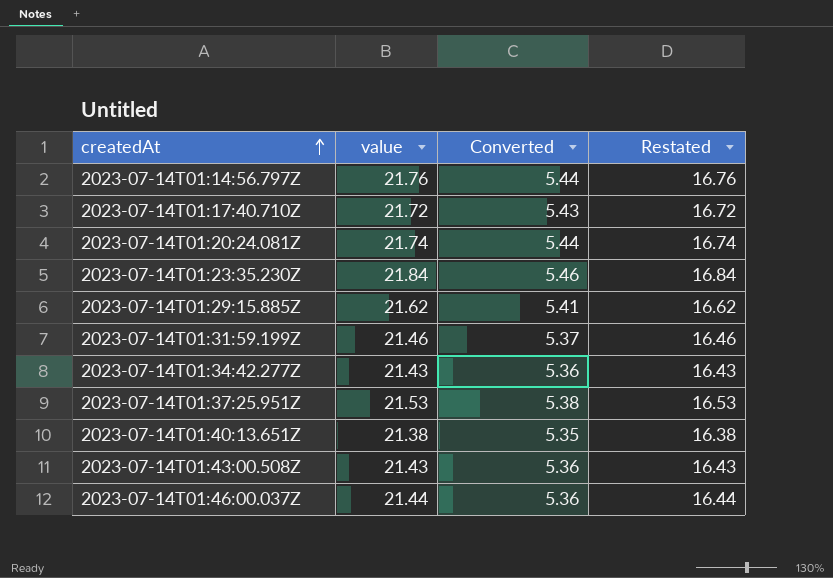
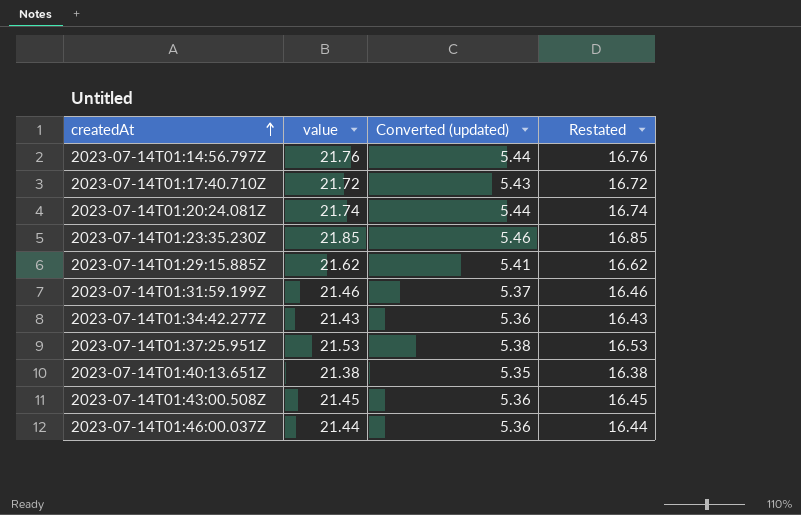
column name: Converted -> Converted (updated)
2023-07-14T01:23:35.230Z | value: 21.84 -> 21.85
2023-07-14T01:23:35.230Z | Restated: 16.84 -> 16.85
2023-07-14T01:43:00.508Z | value: 21.43 -> 21.45
2023-07-14T01:43:00.508Z | Restated: 16.43 -> 16.45

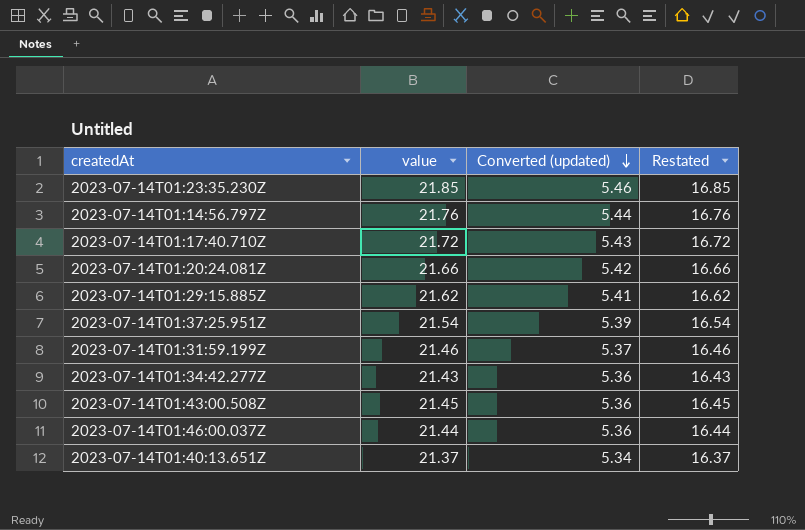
row order: createdAt ascending -> Converted (updated) descending
2023-07-14T01:20:24.081Z | value: 21.74 -> 21.66
2023-07-14T01:20:24.081Z | Converted (updated): 5.44 -> 5.42
2023-07-14T01:20:24.081Z | Restated: 16.74 -> 16.66
2023-07-14T01:37:25.951Z | value: 21.53 -> 21.54
2023-07-14T01:37:25.951Z | Converted (updated): 5.38 -> 5.39
2023-07-14T01:37:25.951Z | Restated: 16.53 -> 16.54
2023-07-14T01:40:13.651Z | value: 21.38 -> 21.37
2023-07-14T01:40:13.651Z | Converted (updated): 5.35 -> 5.34
2023-07-14T01:40:13.651Z | Restated: 16.38 -> 16.37

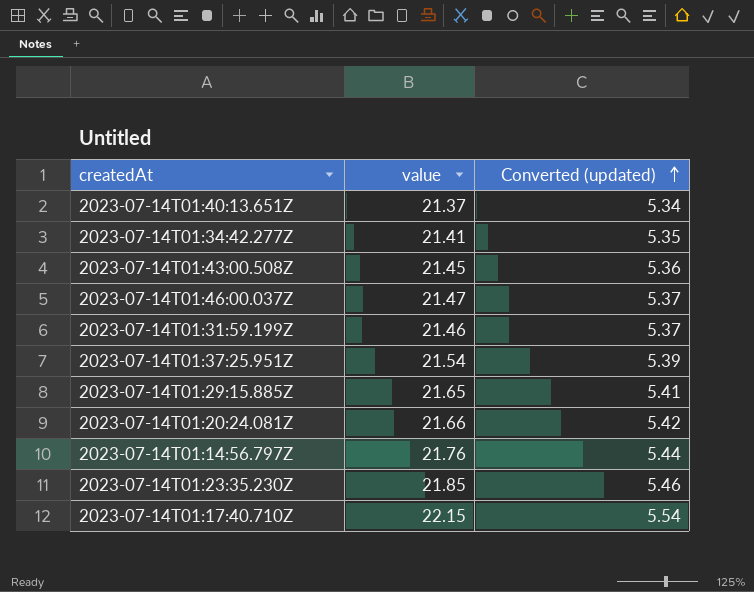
row order: Converted (updated) descending -> Converted (updated) ascending
column Restated | formula: [value] - 5 -> none
2023-07-14T01:34:42.277Z | value: 21.43 -> 21.41
2023-07-14T01:34:42.277Z | Converted (updated): 5.36 -> 5.35
2023-07-14T01:46:00.037Z | value: 21.44 -> 21.47
2023-07-14T01:46:00.037Z | Converted (updated): 5.36 -> 5.37
2023-07-14T01:29:15.885Z | value: 21.62 -> 21.65
2023-07-14T01:17:40.710Z | value: 21.72 -> 22.15
2023-07-14T01:17:40.710Z | Converted (updated): 5.43 -> 5.54

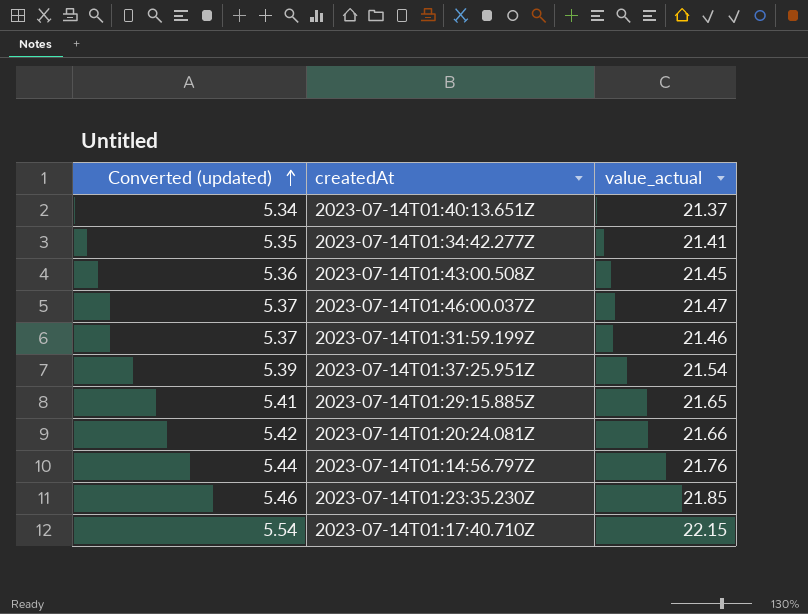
column Converted (updated) | position: 3 -> 1
column name: value -> value_actual

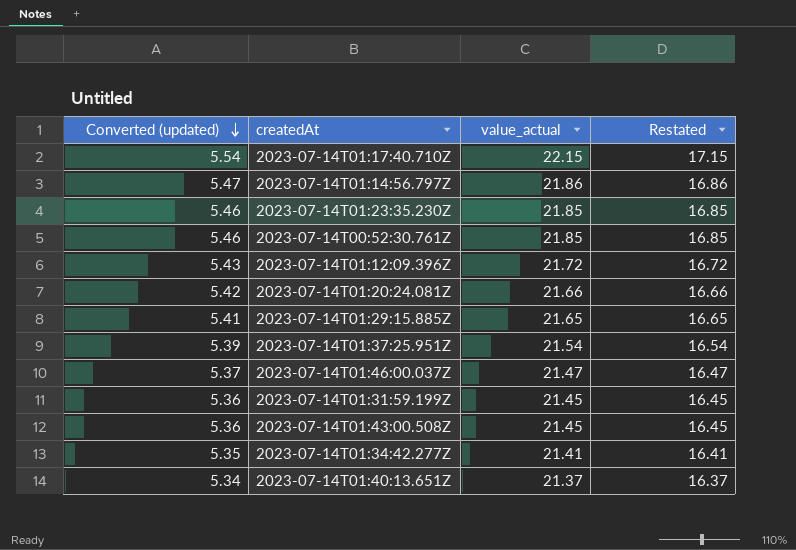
row order: Converted (updated) ascending -> Converted (updated) descending
column Restated | formula: none -> [value_actual] - 5
2023-07-14T01:14:56.797Z | Converted (updated): 5.44 -> 5.47
2023-07-14T01:14:56.797Z | value_actual: 21.76 -> 21.86
row 2023-07-14T00:52:30.761Z: none -> 5.46 | 21.85 | 16.85
row 2023-07-14T01:12:09.396Z: none -> 5.43 | 21.72 | 16.72
2023-07-14T01:31:59.199Z | Converted (updated): 5.37 -> 5.36
2023-07-14T01:31:59.199Z | value_actual: 21.46 -> 21.45

